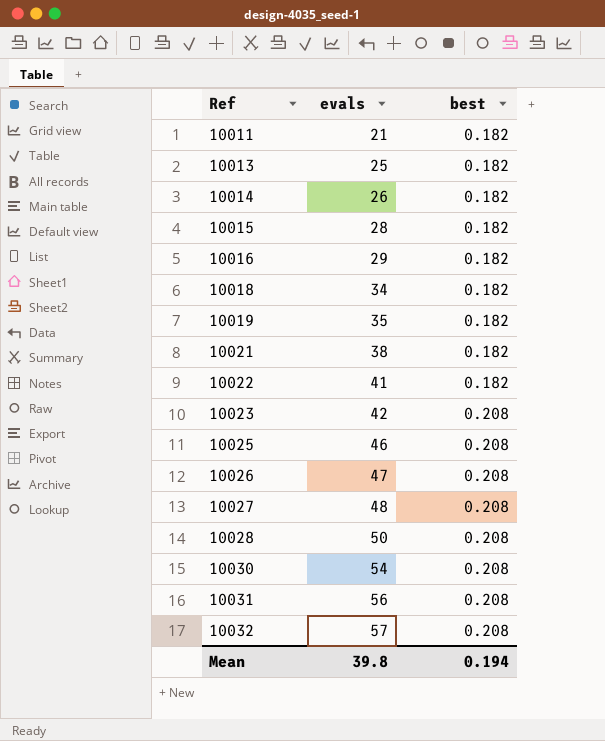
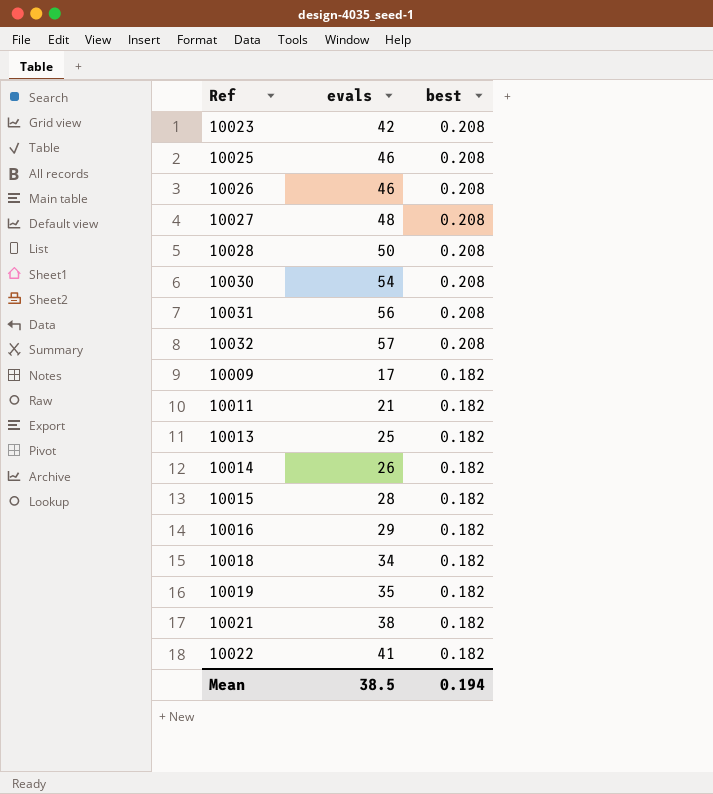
row order: Ref ascending -> best descending
10026 | evals: 47 -> 46
row 10009: none -> 17 | 0.182
Mean | evals: 39.8 -> 38.5

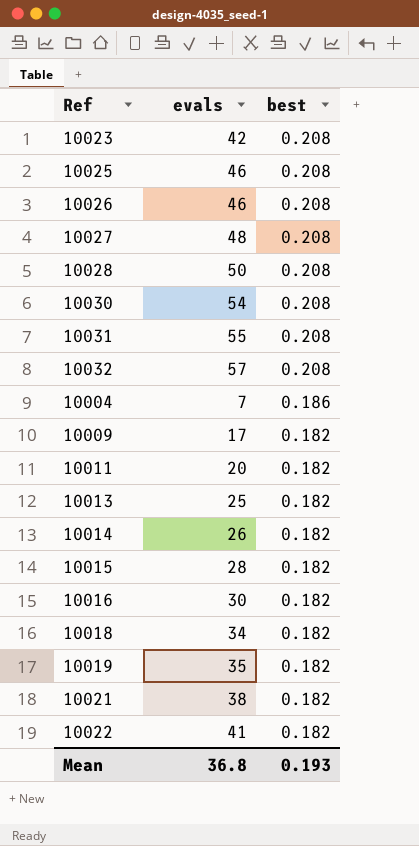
10031 | evals: 56 -> 55
row 10004: none -> 7 | 0.186
10011 | evals: 21 -> 20
10016 | evals: 29 -> 30
Mean | evals: 38.5 -> 36.8
Mean | best: 0.194 -> 0.193

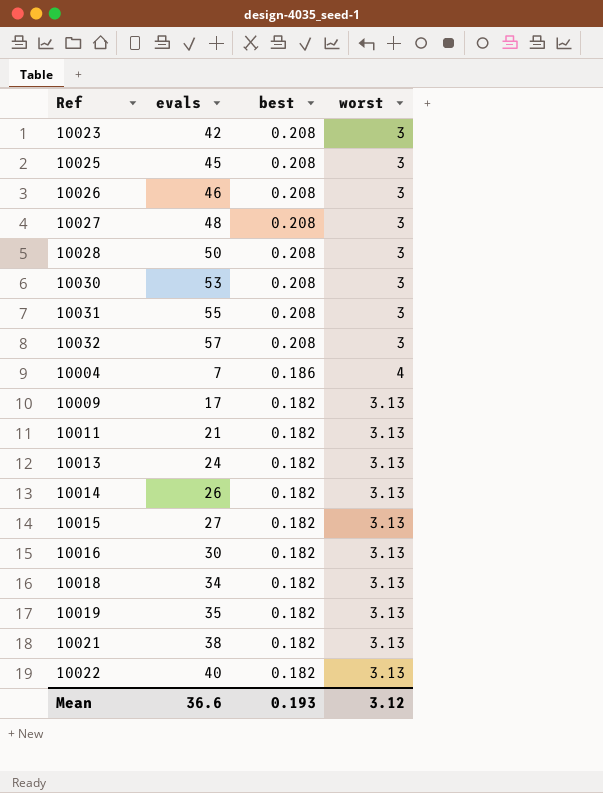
column worst | position: none -> 4
10025 | evals: 46 -> 45
10030 | evals: 54 -> 53
10011 | evals: 20 -> 21
10013 | evals: 25 -> 24
10015 | evals: 28 -> 27
10022 | evals: 41 -> 40
Mean | evals: 36.8 -> 36.6

